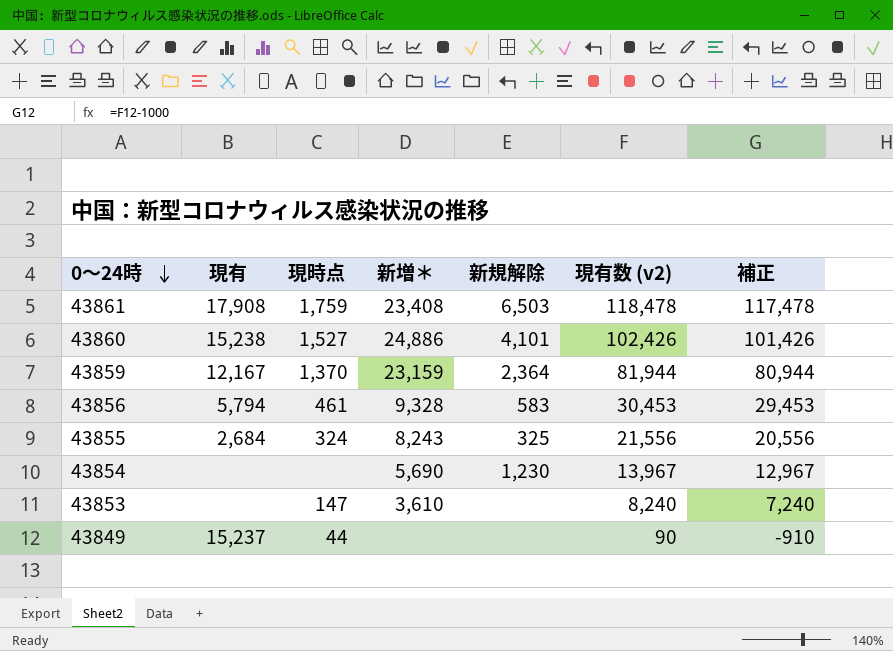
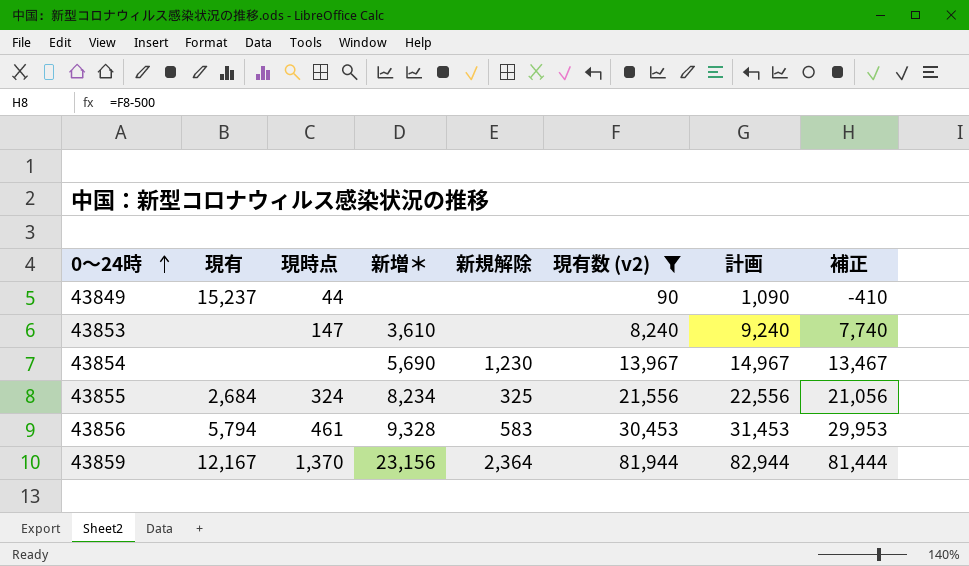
filter: none -> 現有数 (v2) <= 81,944
row order: 0～24時 descending -> 0～24時 ascending
column 計画 | formula: none -> [現有数 (v2)] + 1000
column 補正 | formula: [現有数 (v2)] - 1000 -> [現有数 (v2)] - 500
43855 | 新増＊: 8,243 -> 8,234
43859 | 新増＊: 23,159 -> 23,156

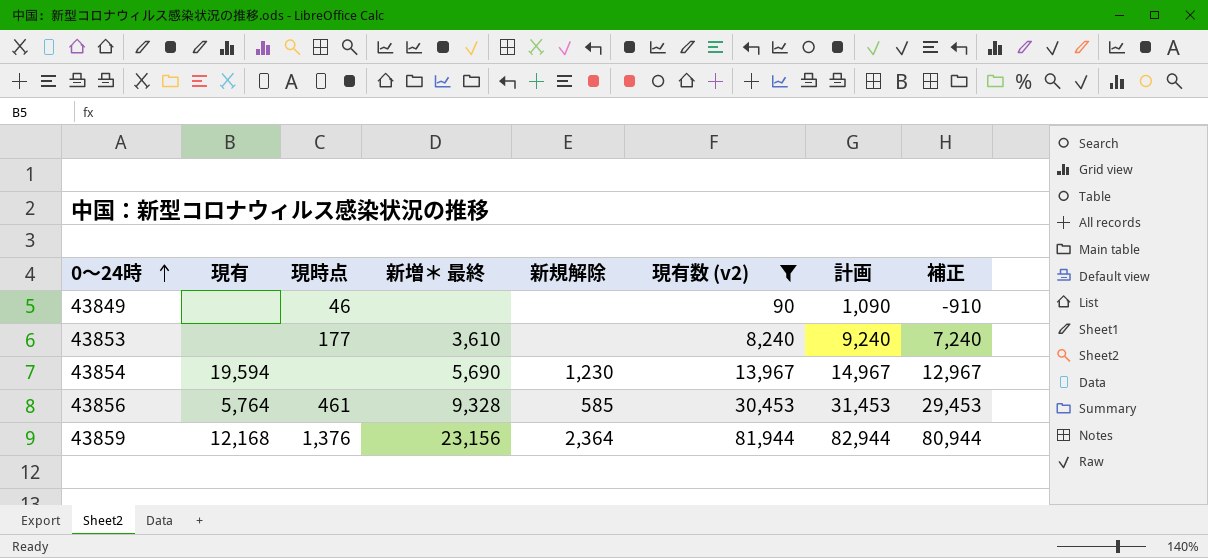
column name: 新増＊ -> 新増＊ 最終
column 補正 | formula: [現有数 (v2)] - 500 -> [現有数 (v2)] - 1000
row 43855: 2,684 | 324 | 8,234 | 325 | 21,556 | 22,556 | 21,056 -> none
43849 | 現有: 15,237 -> none
43849 | 現時点: 44 -> 46
43853 | 現時点: 147 -> 177
43854 | 現有: none -> 19,594
43856 | 現有: 5,794 -> 5,764
43856 | 新規解除: 583 -> 585
43859 | 現有: 12,167 -> 12,168
43859 | 現時点: 1,370 -> 1,376

